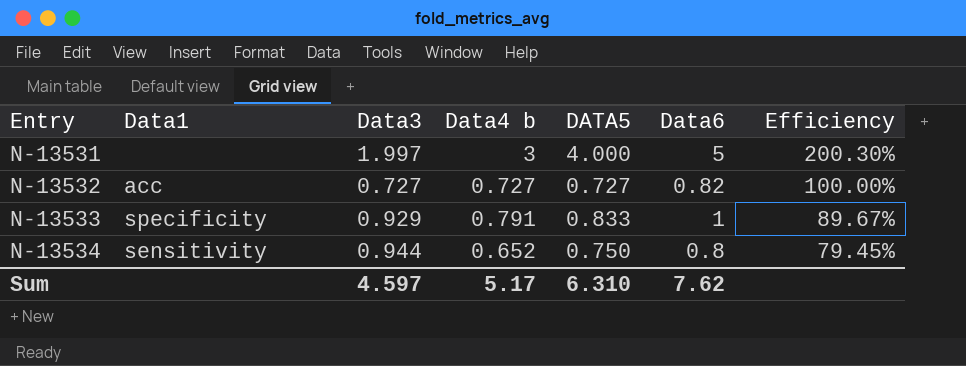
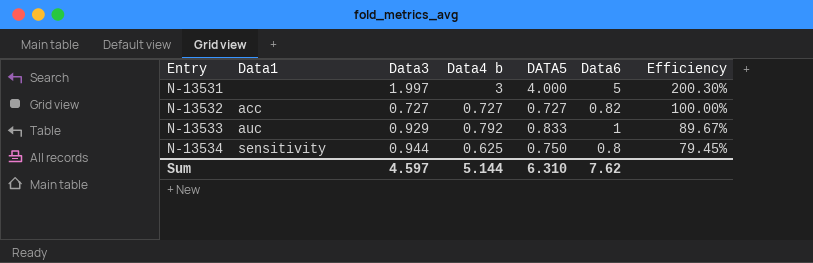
N-13533 | Data1: specificity -> auc
N-13533 | Data4 b: 0.791 -> 0.792
N-13534 | Data4 b: 0.652 -> 0.625
Sum | Data4 b: 5.17 -> 5.144

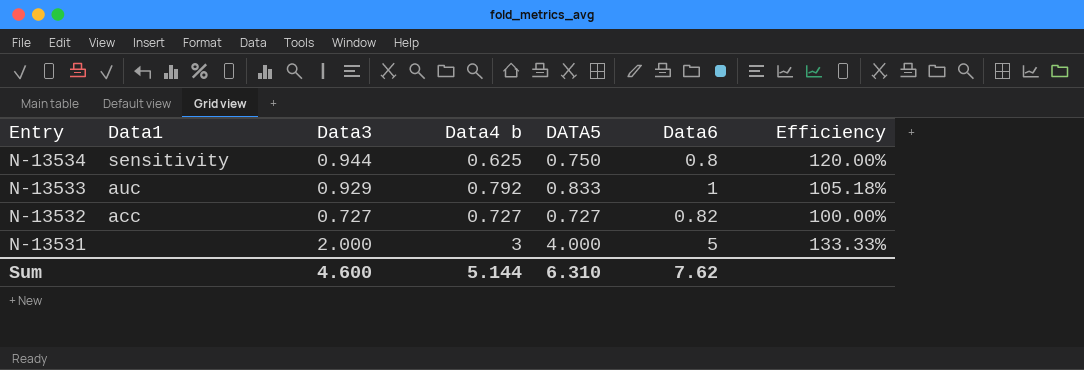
row order: Entry ascending -> Entry descending
column Efficiency | formula: [DATA5] / [Data3] -> [DATA5] / [Data4 b]
N-13531 | Data3: 1.997 -> 2.000
Sum | Data3: 4.597 -> 4.600

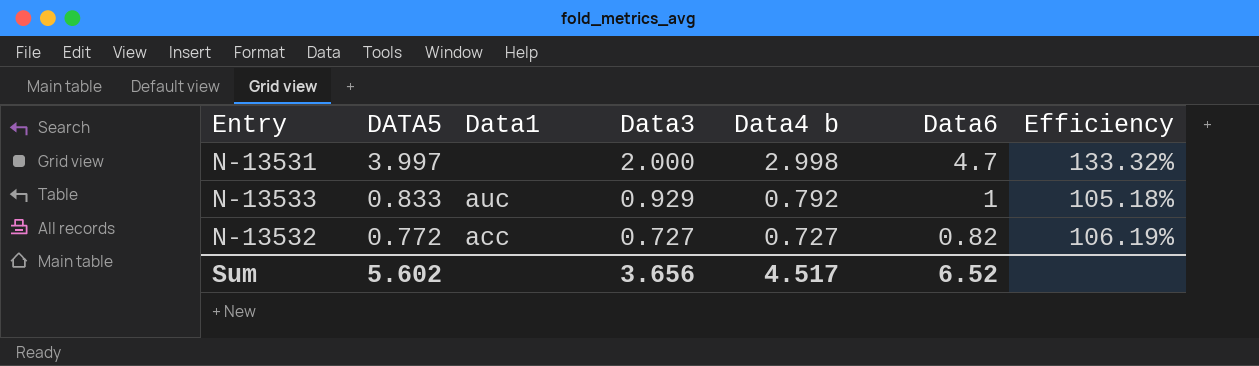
row order: Entry descending -> DATA5 descending
column DATA5 | position: 5 -> 2
row N-13534: sensitivity | 0.944 | 0.625 | 0.750 | 0.8 | 120.00% -> none
N-13531 | DATA5: 4.000 -> 3.997
N-13531 | Data4 b: 3 -> 2.998
N-13531 | Data6: 5 -> 4.7
N-13531 | Efficiency: 133.33% -> 133.32%
N-13532 | DATA5: 0.727 -> 0.772
N-13532 | Efficiency: 100.00% -> 106.19%
Sum | DATA5: 6.310 -> 5.602
Sum | Data3: 4.600 -> 3.656
Sum | Data4 b: 5.144 -> 4.517
Sum | Data6: 7.62 -> 6.52

